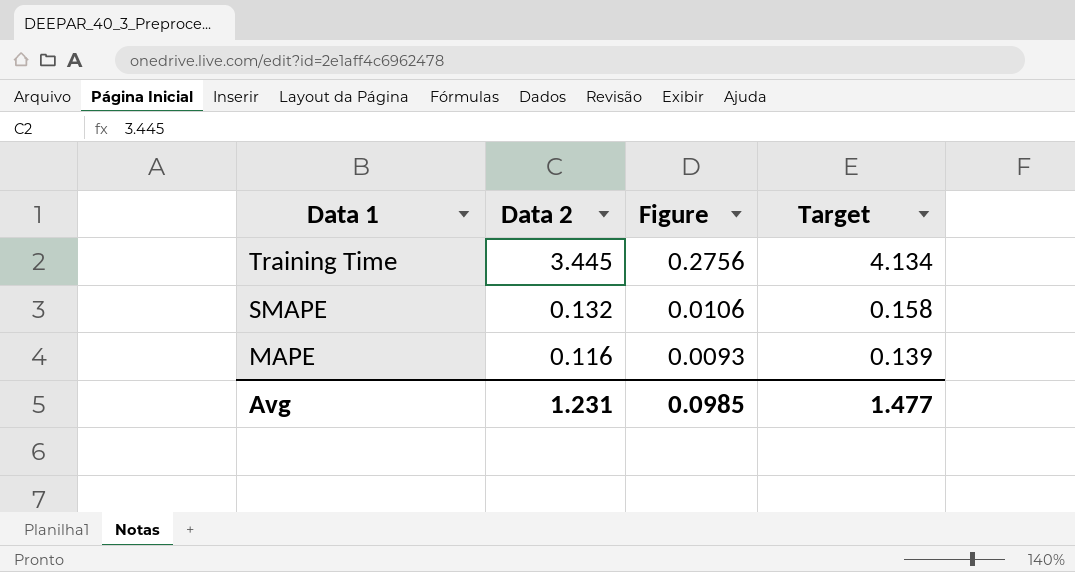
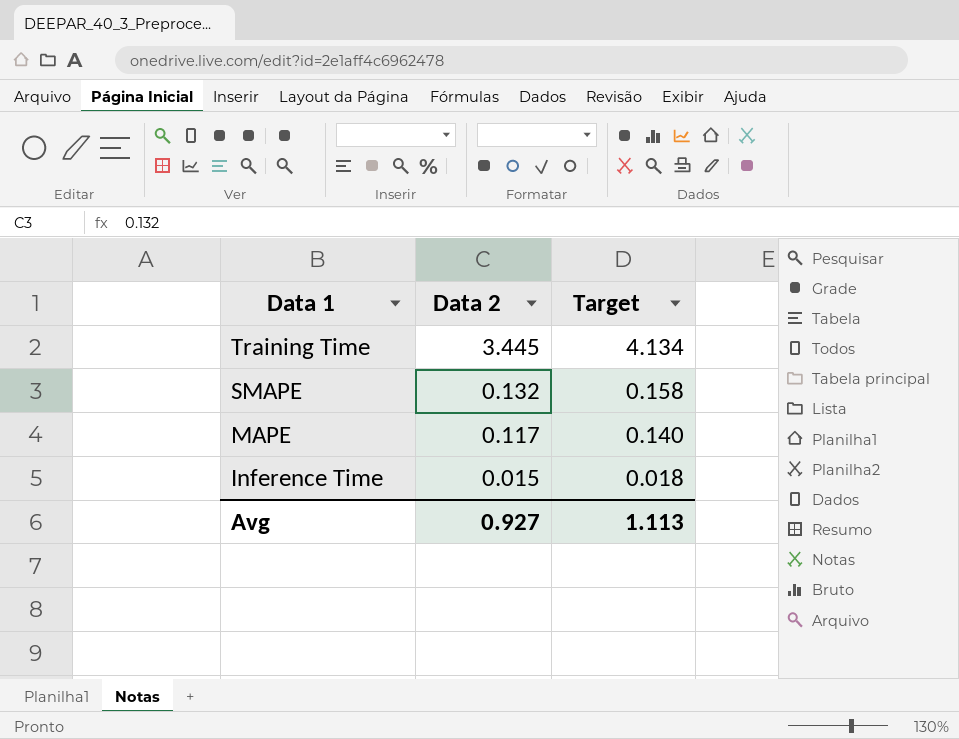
column Figure | formula: [Data 2] * 0.08 -> none
MAPE | Data 2: 0.116 -> 0.117
MAPE | Target: 0.139 -> 0.140
row Inference Time: none -> 0.015 | 0.018
Avg | Data 2: 1.231 -> 0.927
Avg | Target: 1.477 -> 1.113

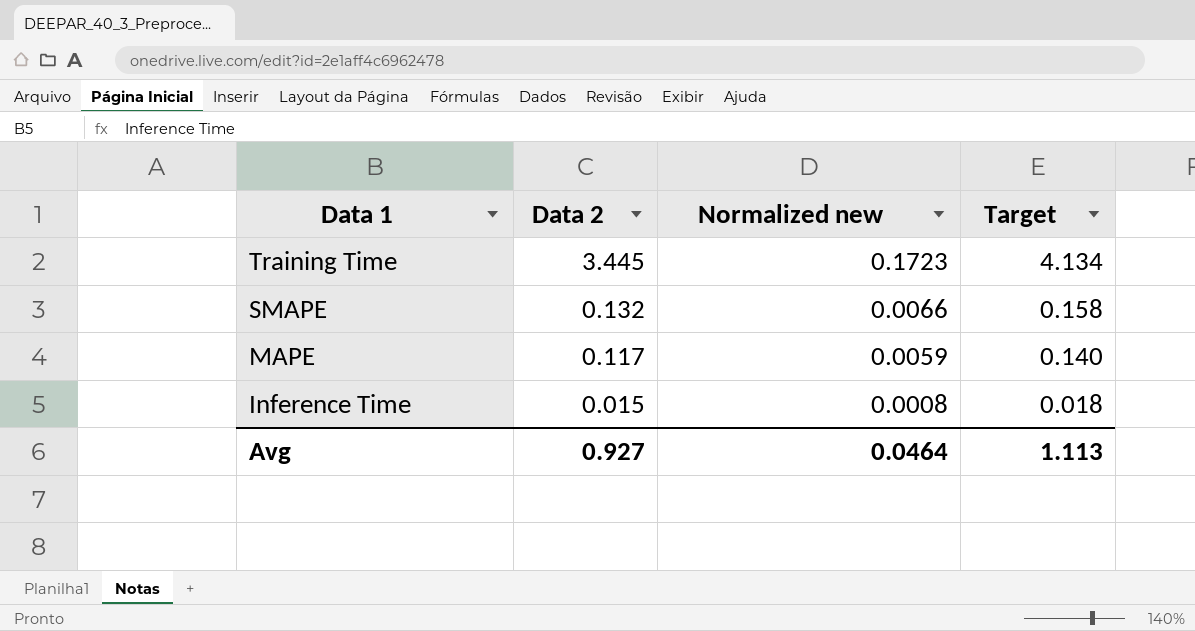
column Normalized new | formula: none -> [Data 2] * 0.05

